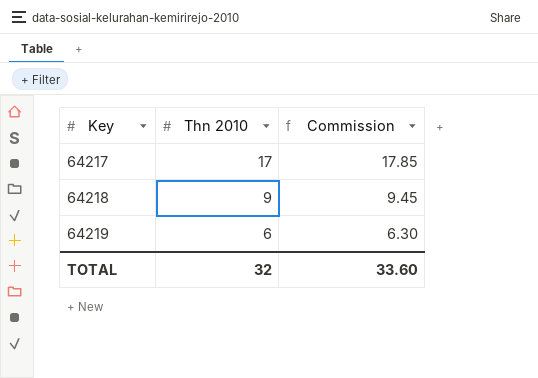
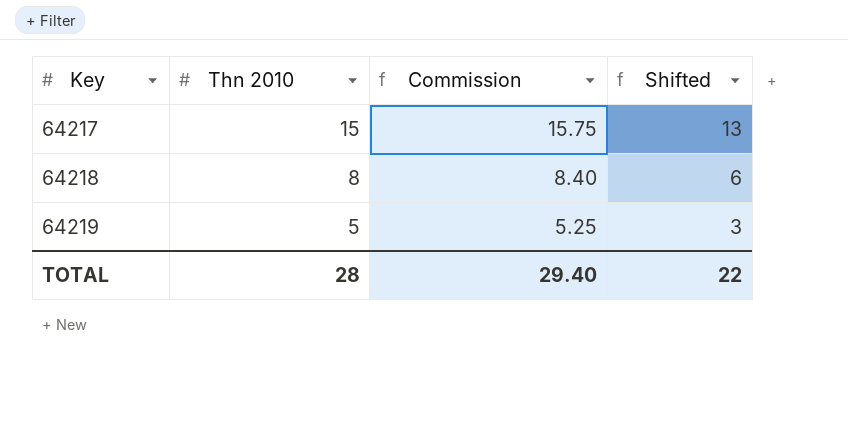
column Shifted | formula: none -> [Thn 2010] - 2
64217 | Thn 2010: 17 -> 15
64217 | Commission: 17.85 -> 15.75
64218 | Thn 2010: 9 -> 8
64218 | Commission: 9.45 -> 8.40
64219 | Thn 2010: 6 -> 5
64219 | Commission: 6.30 -> 5.25
TOTAL | Thn 2010: 32 -> 28
TOTAL | Commission: 33.60 -> 29.40

